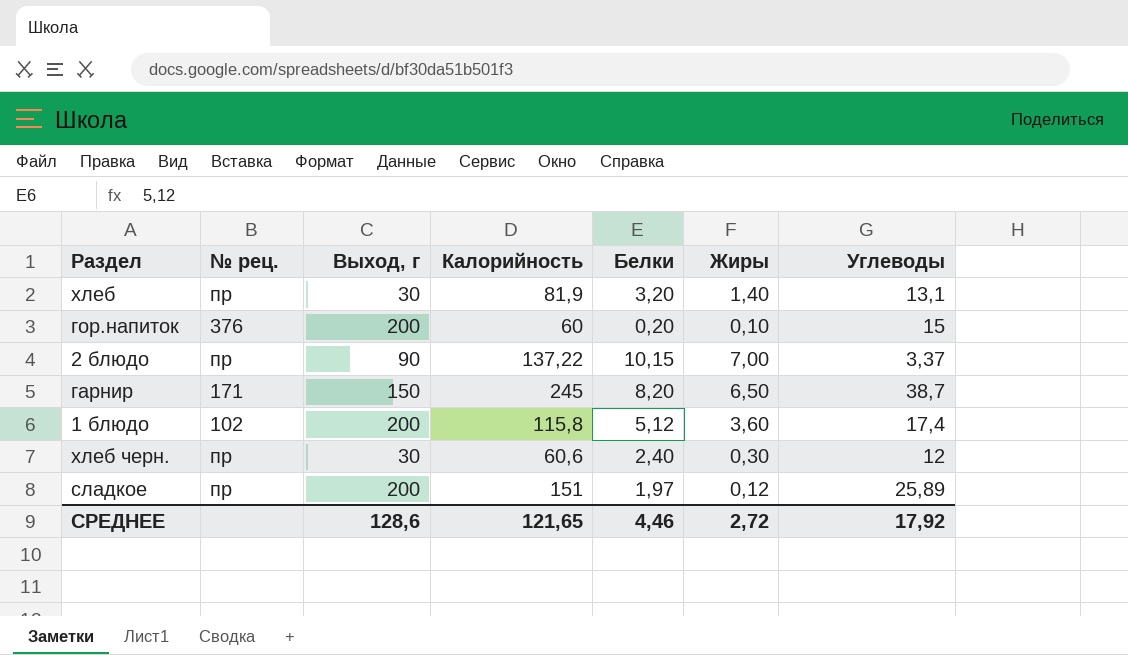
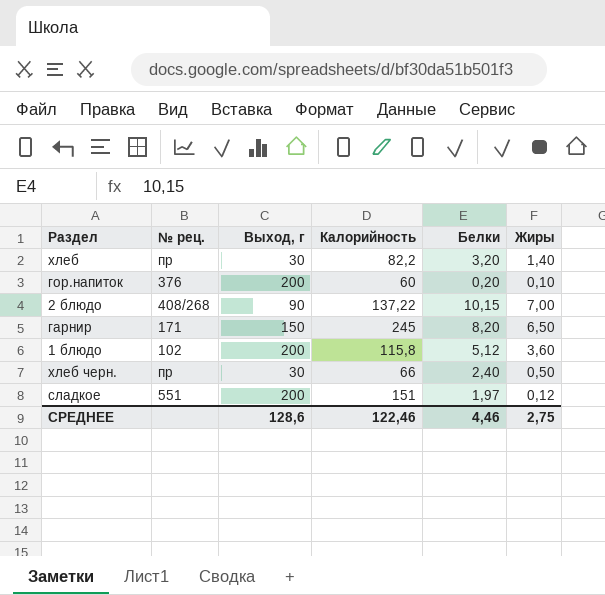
column Углеводы | position: 7 -> none
хлеб | Калорийность: 81,9 -> 82,2
2 блюдо | № рец.: пр -> 408/268
хлеб черн. | Калорийность: 60,6 -> 66
хлеб черн. | Жиры: 0,30 -> 0,50
сладкое | № рец.: пр -> 551
СРЕДНЕЕ | Калорийность: 121,65 -> 122,46
СРЕДНЕЕ | Жиры: 2,72 -> 2,75

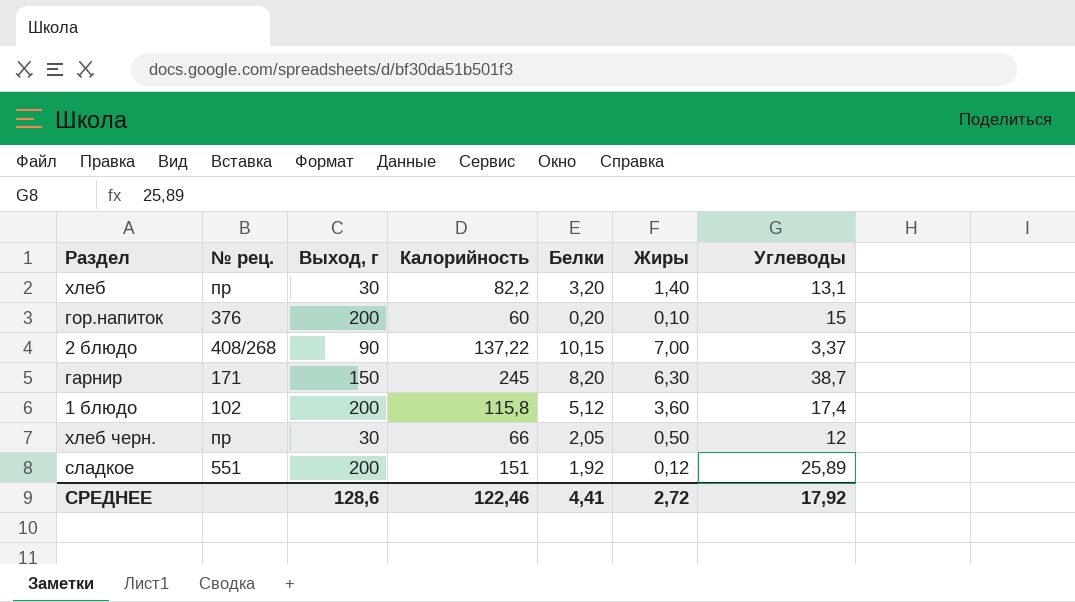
column Углеводы | position: none -> 7
гарнир | Жиры: 6,50 -> 6,30
хлеб черн. | Белки: 2,40 -> 2,05
сладкое | Белки: 1,97 -> 1,92
СРЕДНЕЕ | Белки: 4,46 -> 4,41
СРЕДНЕЕ | Жиры: 2,75 -> 2,72

